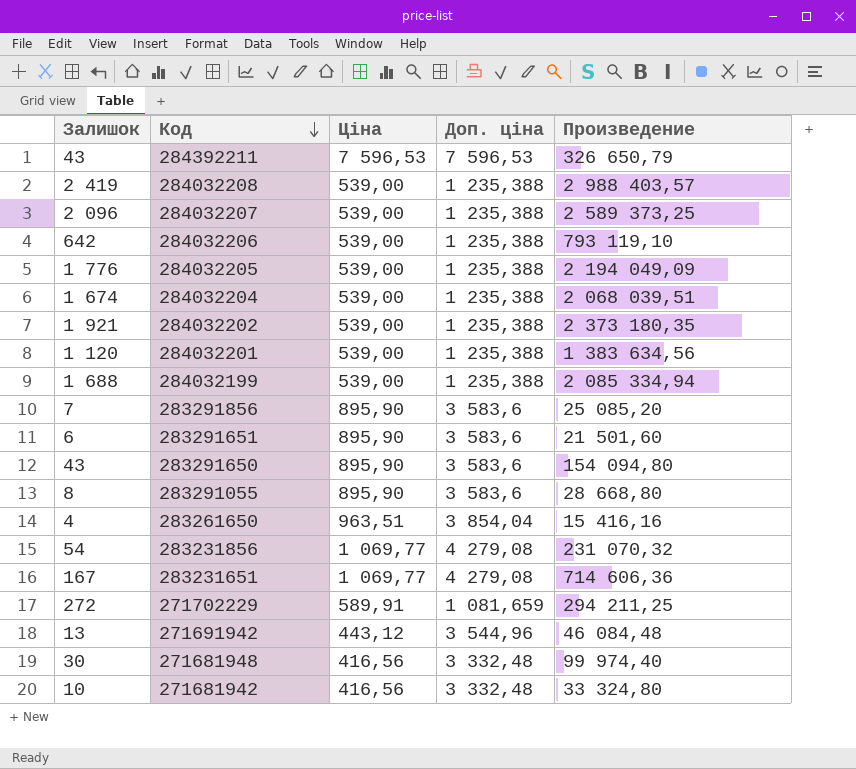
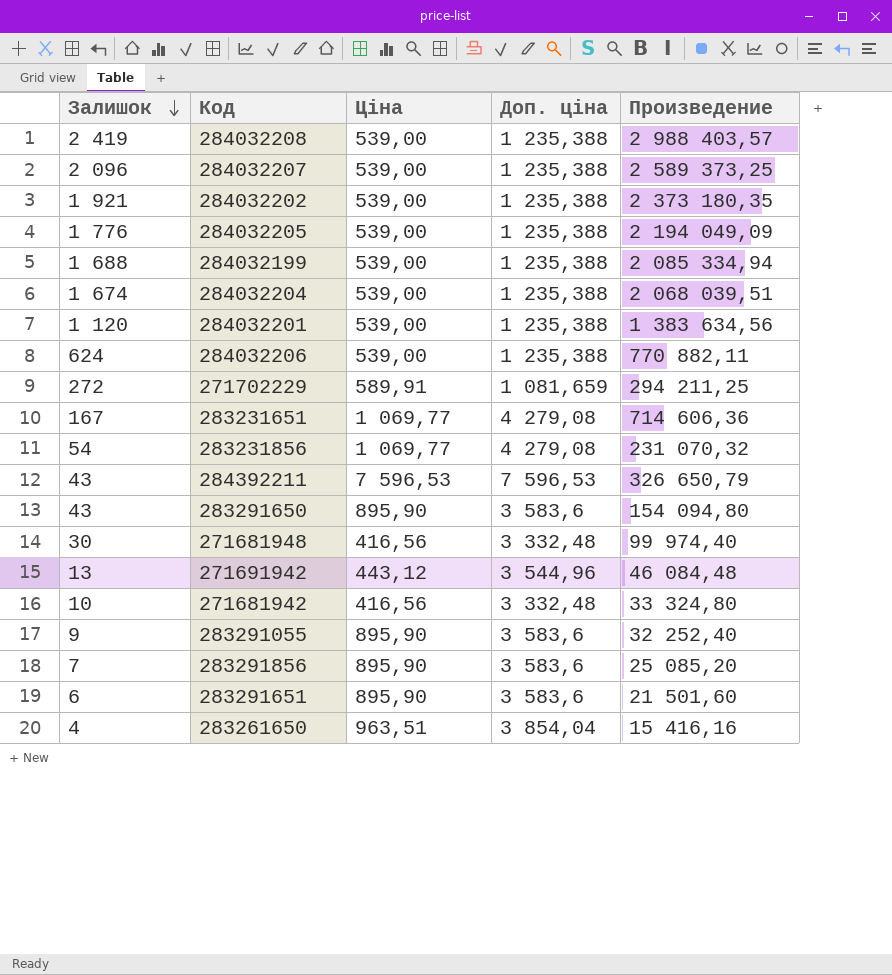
row order: Код descending -> Залишок descending
284032206 | Залишок: 642 -> 624
284032206 | Произведение: 793 119,10 -> 770 882,11
283291055 | Залишок: 8 -> 9
283291055 | Произведение: 28 668,80 -> 32 252,40

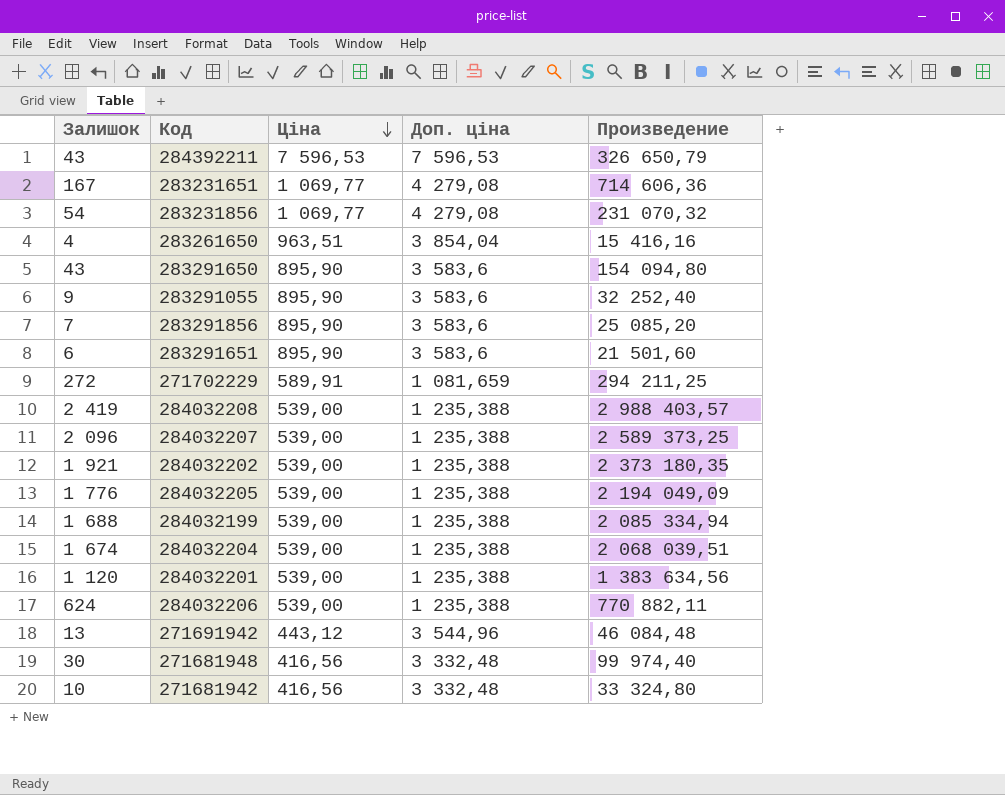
row order: Залишок descending -> Ціна descending

